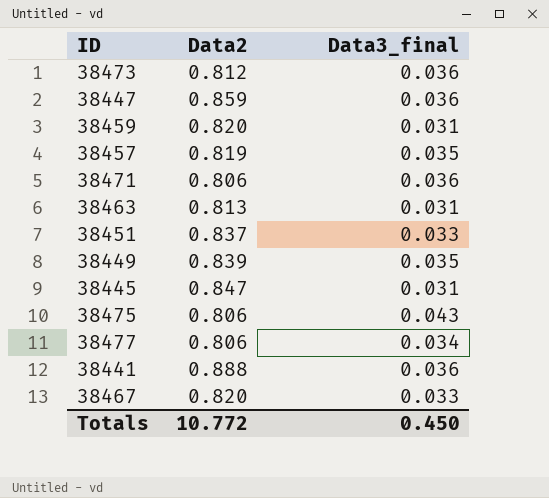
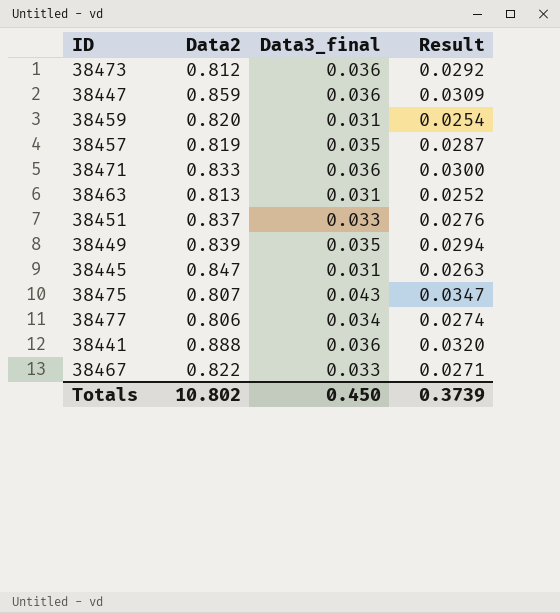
column Result | formula: none -> [Data2] * [Data3_final]
38471 | Data2: 0.806 -> 0.833
38475 | Data2: 0.806 -> 0.807
38467 | Data2: 0.820 -> 0.822
Totals | Data2: 10.772 -> 10.802

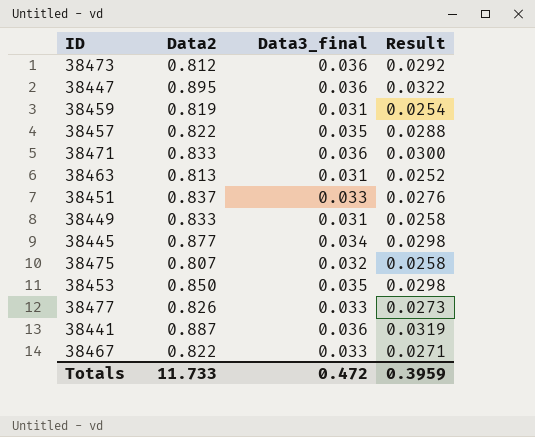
38447 | Data2: 0.859 -> 0.895
38447 | Result: 0.0309 -> 0.0322
38459 | Data2: 0.820 -> 0.819
38457 | Data2: 0.819 -> 0.822
38457 | Result: 0.0287 -> 0.0288
38449 | Data2: 0.839 -> 0.833
38449 | Data3_final: 0.035 -> 0.031
38449 | Result: 0.0294 -> 0.0258
38445 | Data2: 0.847 -> 0.877
38445 | Data3_final: 0.031 -> 0.034
38445 | Result: 0.0263 -> 0.0298
38475 | Data3_final: 0.043 -> 0.032
38475 | Result: 0.0347 -> 0.0258
row 38453: none -> 0.850 | 0.035 | 0.0298
38477 | Data2: 0.806 -> 0.826
38477 | Data3_final: 0.034 -> 0.033
38477 | Result: 0.0274 -> 0.0273
38441 | Data2: 0.888 -> 0.887
38441 | Result: 0.0320 -> 0.0319
Totals | Data2: 10.802 -> 11.733
Totals | Data3_final: 0.450 -> 0.472
Totals | Result: 0.3739 -> 0.3959

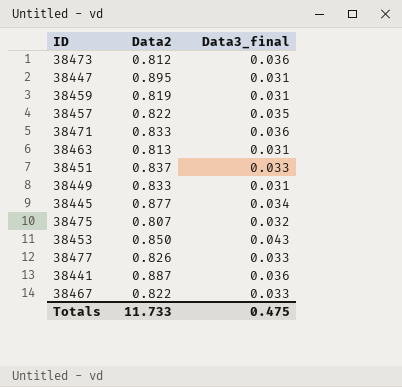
column Result | formula: [Data2] * [Data3_final] -> none
38447 | Data3_final: 0.036 -> 0.031
38453 | Data3_final: 0.035 -> 0.043
Totals | Data3_final: 0.472 -> 0.475

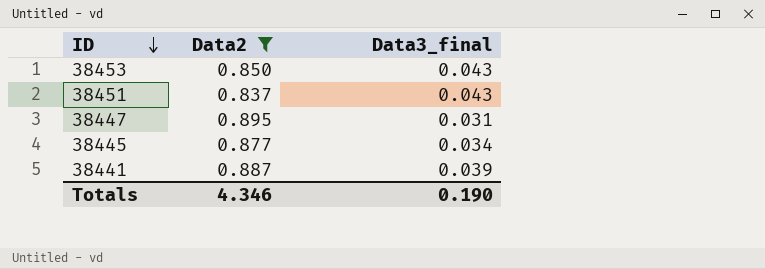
filter: none -> Data2 >= 0.837
row order: none -> ID descending
38451 | Data3_final: 0.033 -> 0.043
38441 | Data3_final: 0.036 -> 0.039
Totals | Data2: 11.733 -> 4.346
Totals | Data3_final: 0.475 -> 0.190

